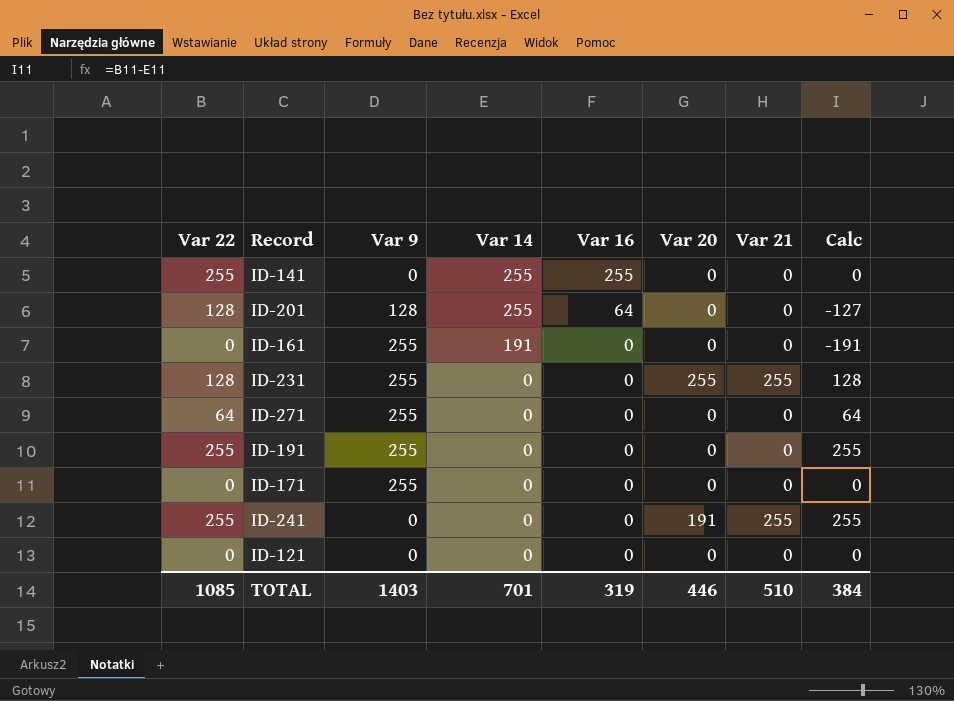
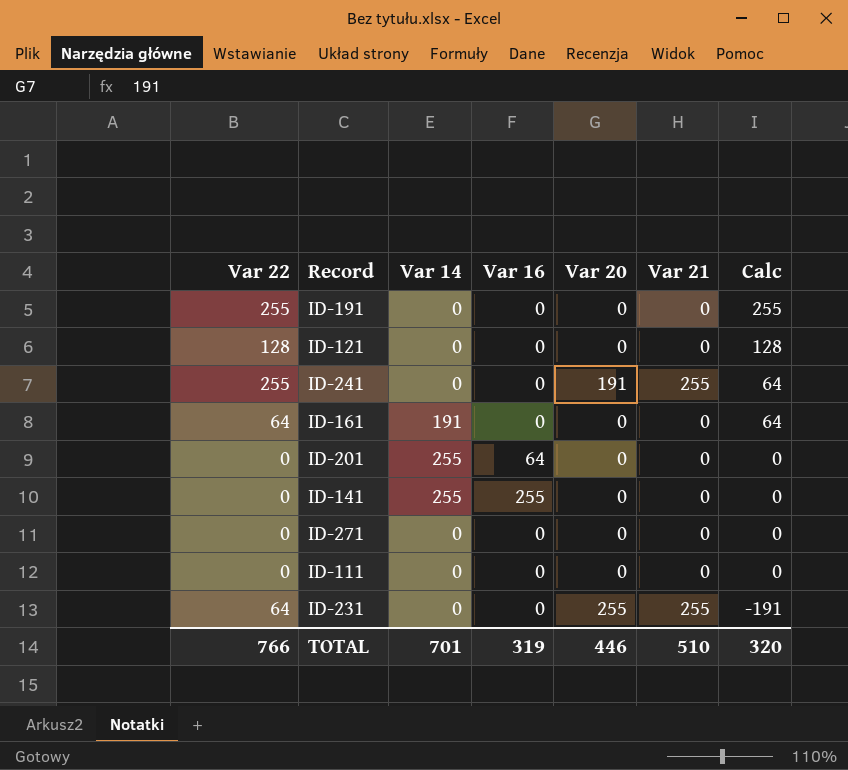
row order: Var 14 descending -> Calc descending
column Var 9 | position: 3 -> none
column Calc | formula: [Var 22] - [Var 14] -> [Var 22] - [Var 20]
row ID-171: 0 | 255 | 0 | 0 | 0 | 0 | 0 -> none
ID-121 | Var 22: 0 -> 128
ID-161 | Var 22: 0 -> 64
ID-201 | Var 22: 128 -> 0
ID-141 | Var 22: 255 -> 0
ID-271 | Var 22: 64 -> 0
row ID-111: none -> 0 | 0 | 0 | 0 | 0 | 0
ID-231 | Var 22: 128 -> 64
TOTAL | Var 22: 1085 -> 766
TOTAL | Calc: 384 -> 320

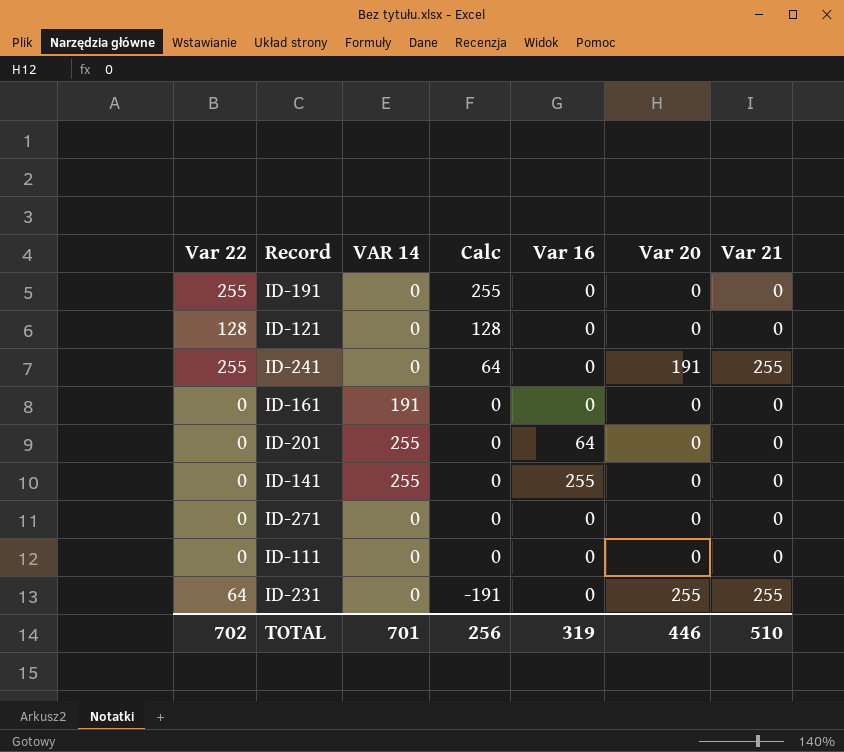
column name: Var 14 -> VAR 14
column Calc | position: 7 -> 4
ID-161 | Var 22: 64 -> 0
ID-161 | Calc: 64 -> 0
TOTAL | Var 22: 766 -> 702
TOTAL | Calc: 320 -> 256

